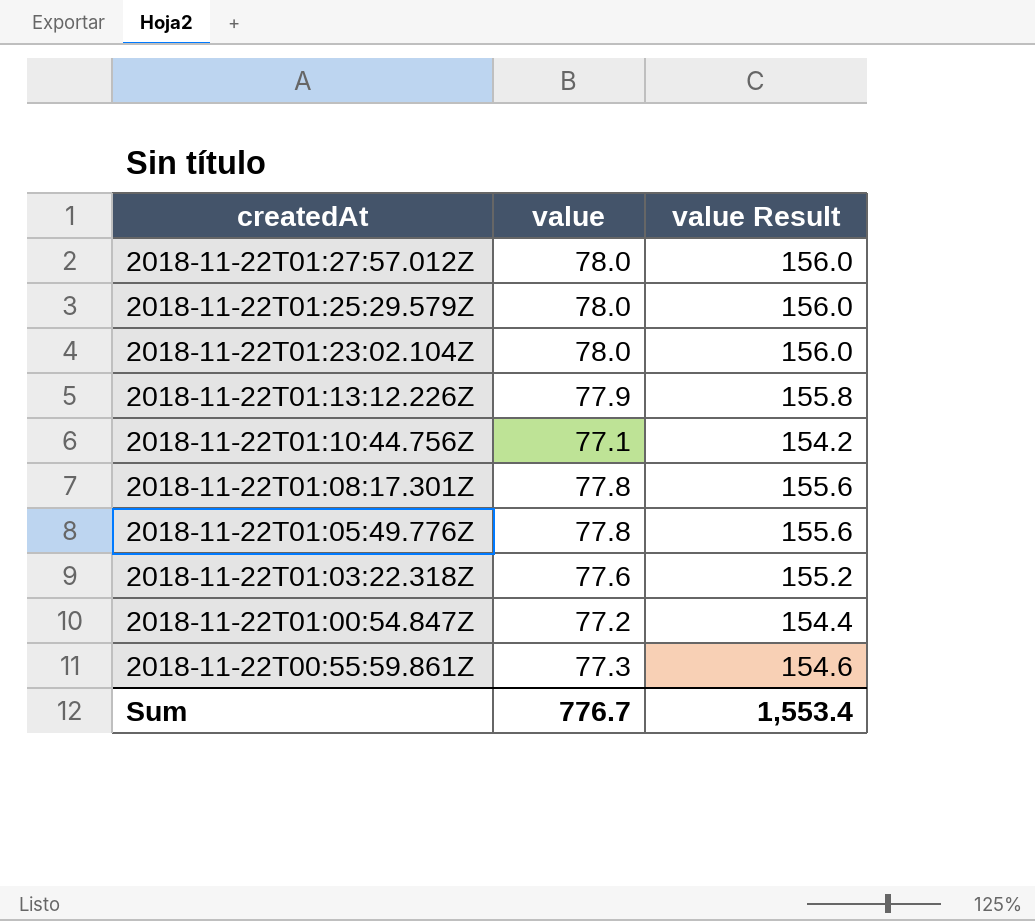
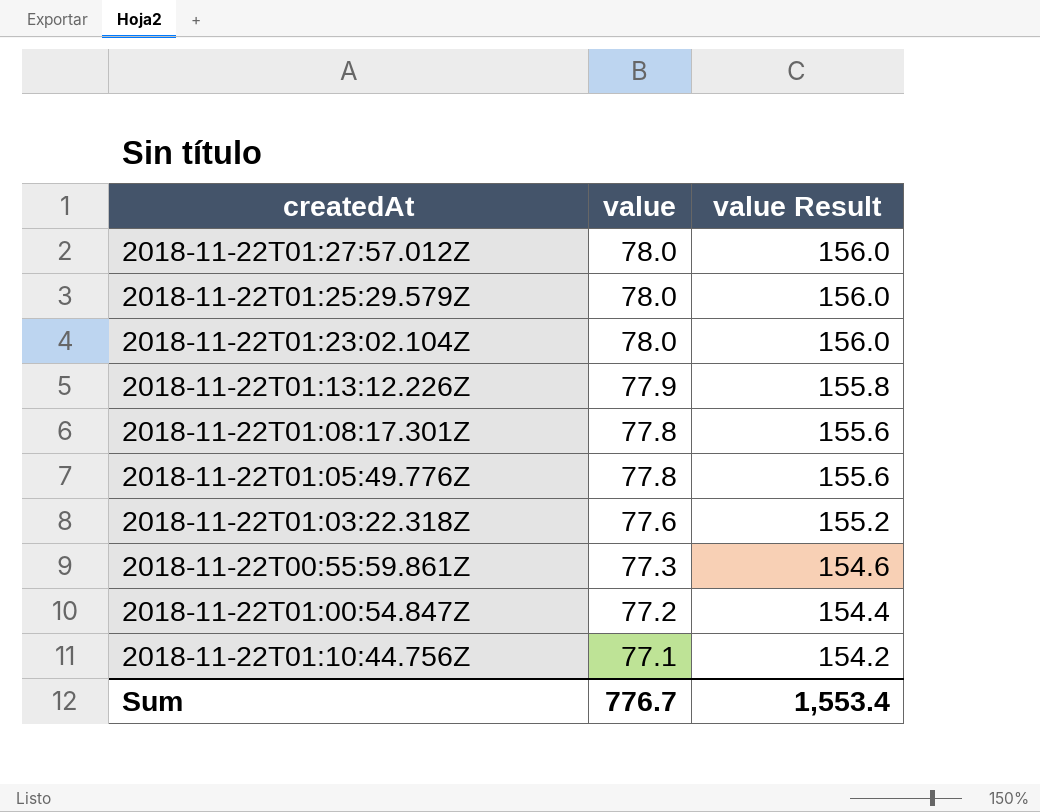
row order: createdAt descending -> value descending

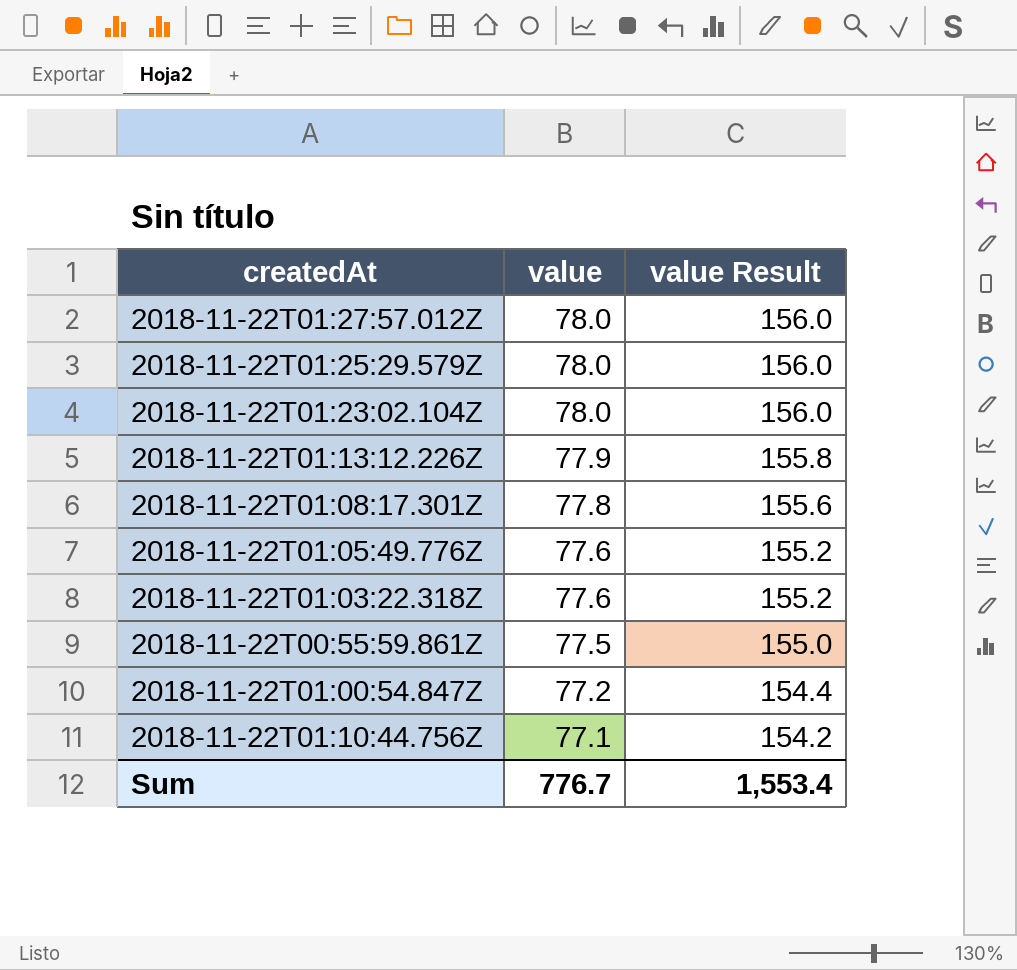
2018-11-22T01:05:49.776Z | value: 77.8 -> 77.6
2018-11-22T01:05:49.776Z | value Result: 155.6 -> 155.2
2018-11-22T00:55:59.861Z | value: 77.3 -> 77.5
2018-11-22T00:55:59.861Z | value Result: 154.6 -> 155.0

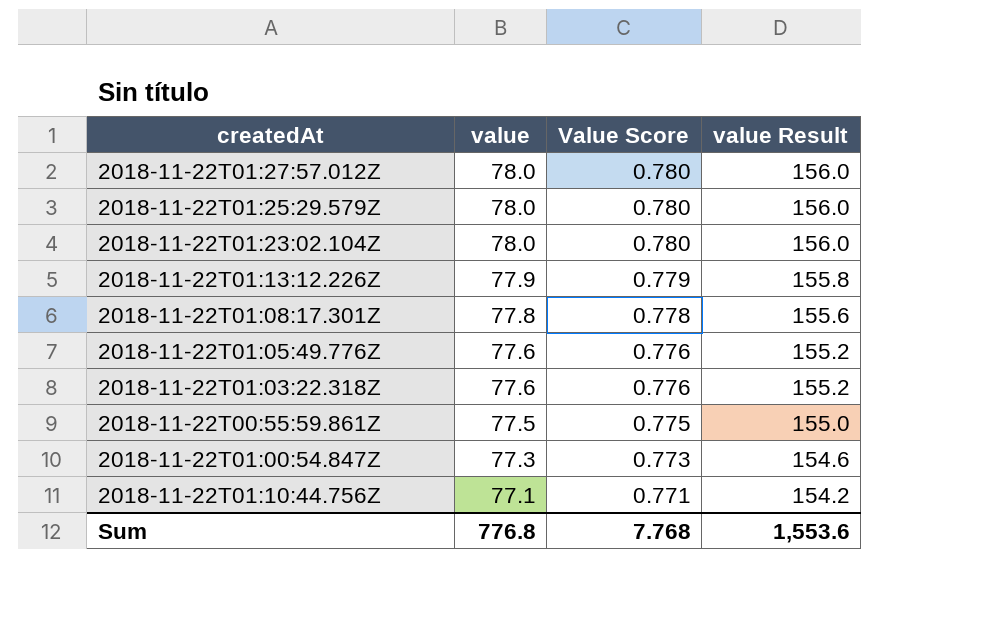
column Value Score | formula: none -> [value] * 0.01
2018-11-22T01:00:54.847Z | value: 77.2 -> 77.3
2018-11-22T01:00:54.847Z | value Result: 154.4 -> 154.6
Sum | value: 776.7 -> 776.8
Sum | value Result: 1,553.4 -> 1,553.6

